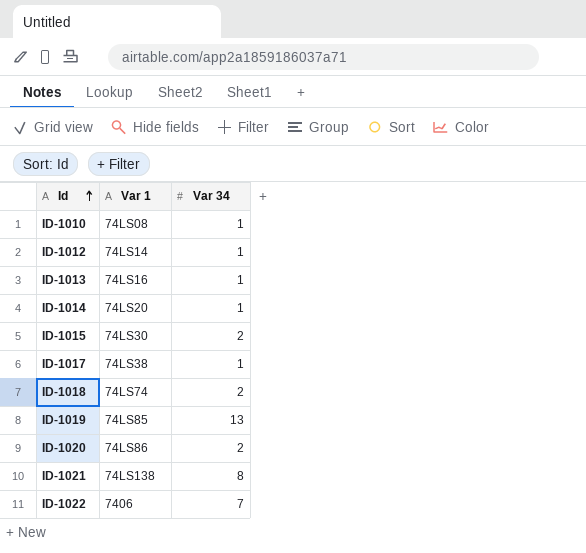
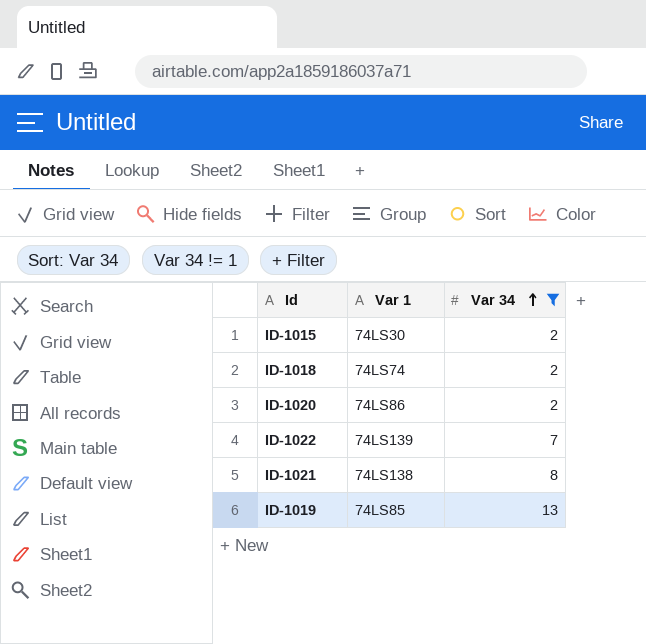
filter: none -> Var 34 != 1
row order: Id ascending -> Var 34 ascending
ID-1022 | Var 1: 7406 -> 74LS139

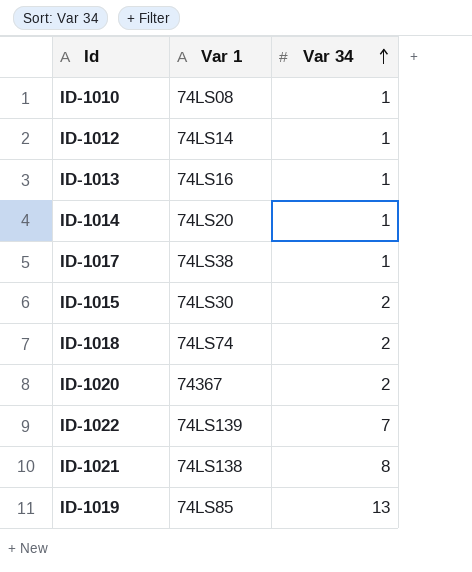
filter: Var 34 != 1 -> none
ID-1020 | Var 1: 74LS86 -> 74367

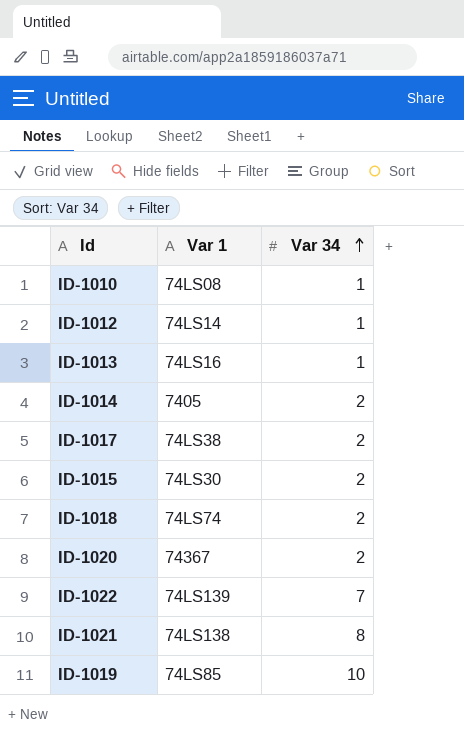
ID-1014 | Var 1: 74LS20 -> 7405
ID-1014 | Var 34: 1 -> 2
ID-1017 | Var 34: 1 -> 2
ID-1019 | Var 34: 13 -> 10

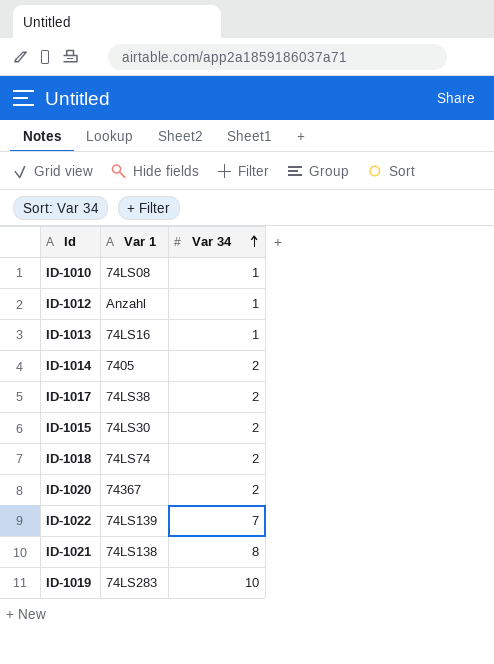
ID-1012 | Var 1: 74LS14 -> Anzahl
ID-1019 | Var 1: 74LS85 -> 74LS283

